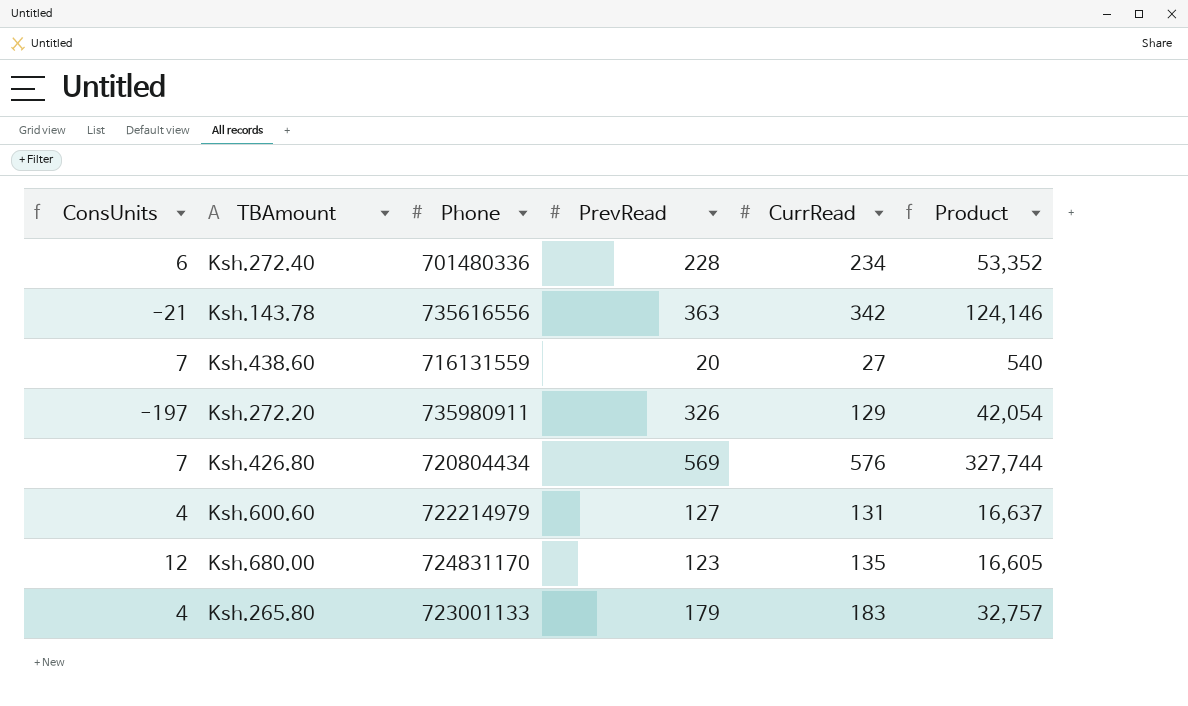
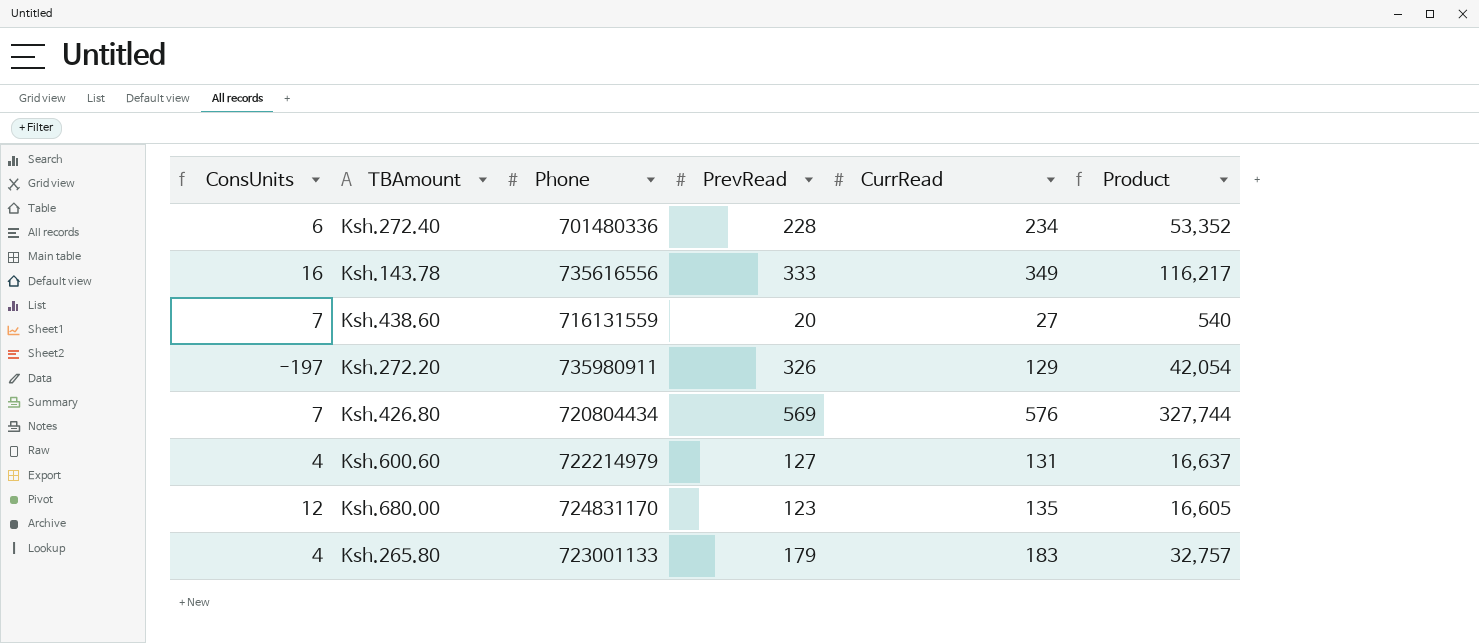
Ksh.143.78 | ConsUnits: -21 -> 16
Ksh.143.78 | PrevRead: 363 -> 333
Ksh.143.78 | CurrRead: 342 -> 349
Ksh.143.78 | Product: 124,146 -> 116,217

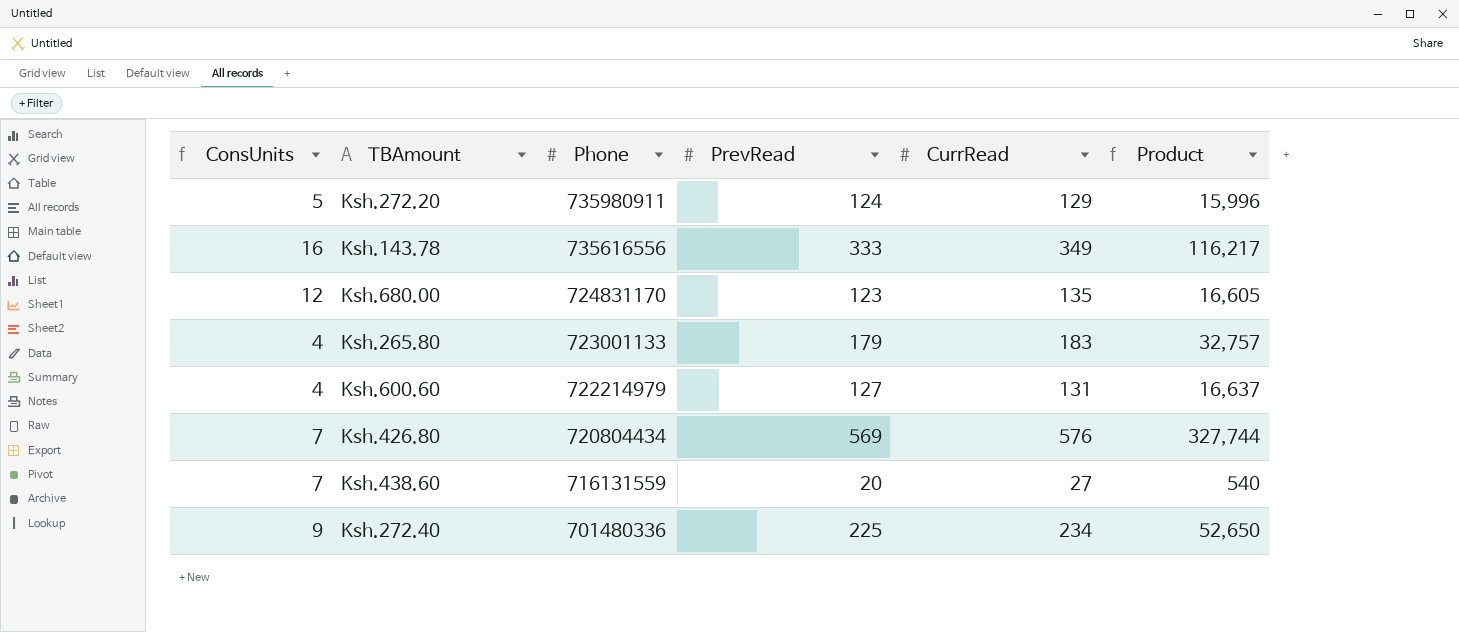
row order: none -> Phone descending
Ksh.272.20 | ConsUnits: -197 -> 5
Ksh.272.20 | PrevRead: 326 -> 124
Ksh.272.20 | Product: 42,054 -> 15,996
Ksh.272.40 | ConsUnits: 6 -> 9
Ksh.272.40 | PrevRead: 228 -> 225
Ksh.272.40 | Product: 53,352 -> 52,650

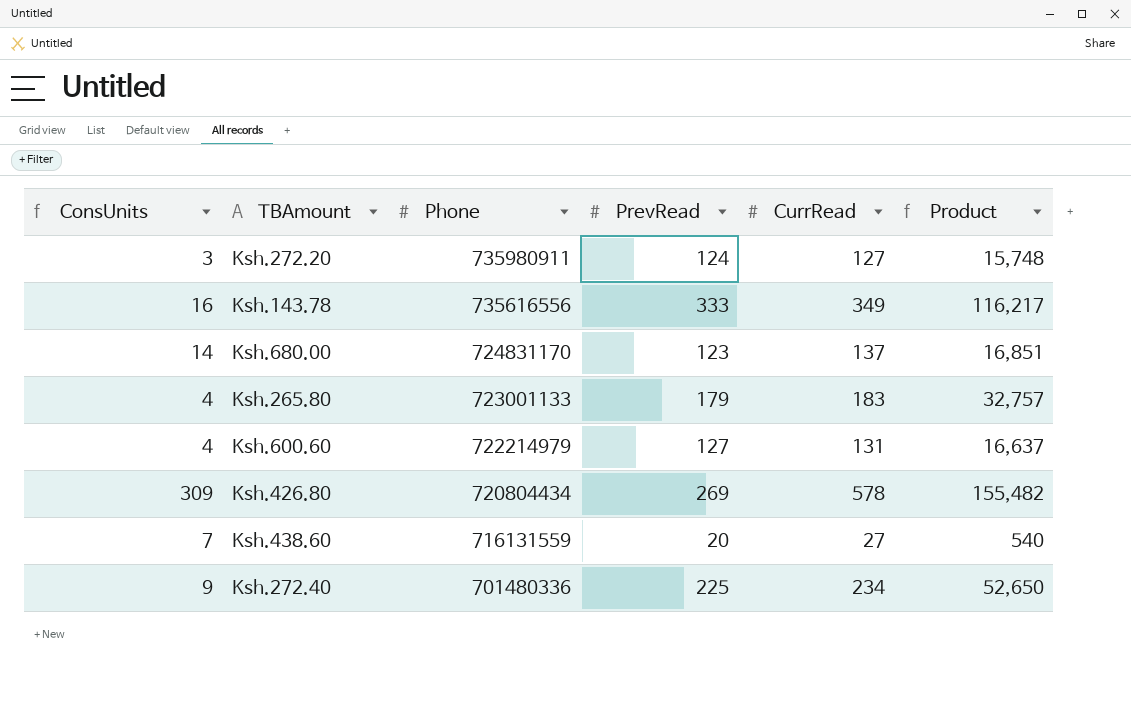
Ksh.272.20 | ConsUnits: 5 -> 3
Ksh.272.20 | CurrRead: 129 -> 127
Ksh.272.20 | Product: 15,996 -> 15,748
Ksh.680.00 | ConsUnits: 12 -> 14
Ksh.680.00 | CurrRead: 135 -> 137
Ksh.680.00 | Product: 16,605 -> 16,851
Ksh.426.80 | ConsUnits: 7 -> 309
Ksh.426.80 | PrevRead: 569 -> 269
Ksh.426.80 | CurrRead: 576 -> 578
Ksh.426.80 | Product: 327,744 -> 155,482

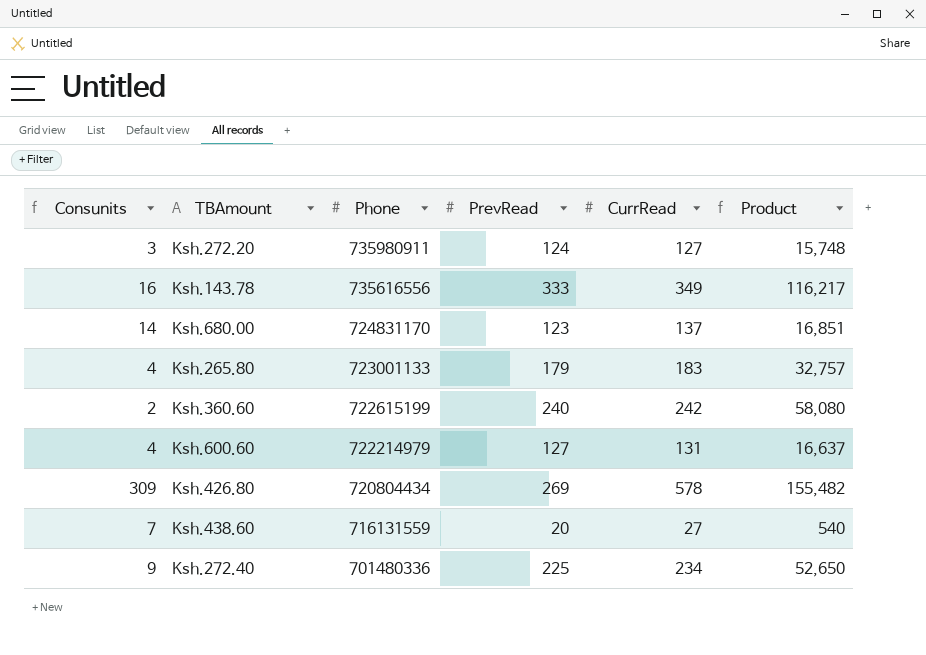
column name: ConsUnits -> Consunits
row Ksh.360.60: none -> 2 | 722615199 | 240 | 242 | 58,080

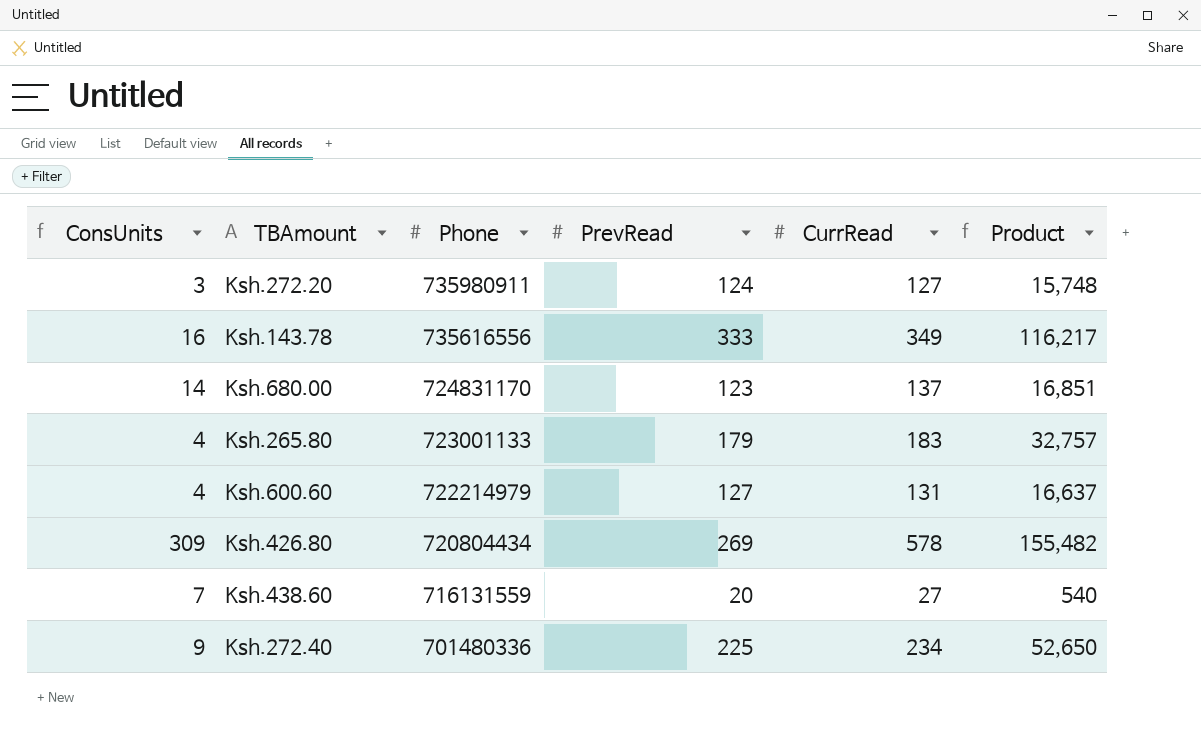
column name: Consunits -> ConsUnits
row Ksh.360.60: 2 | 722615199 | 240 | 242 | 58,080 -> none

